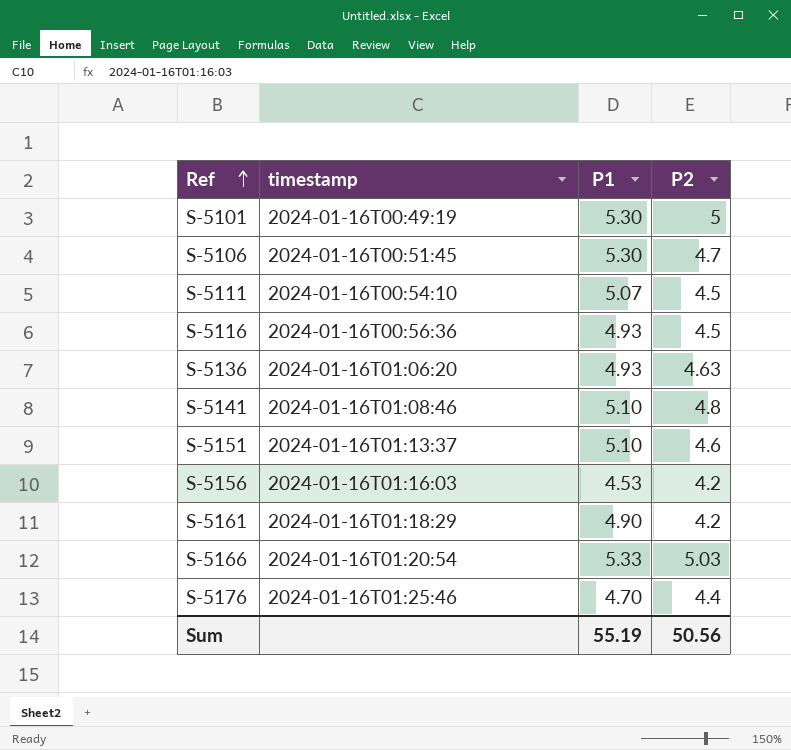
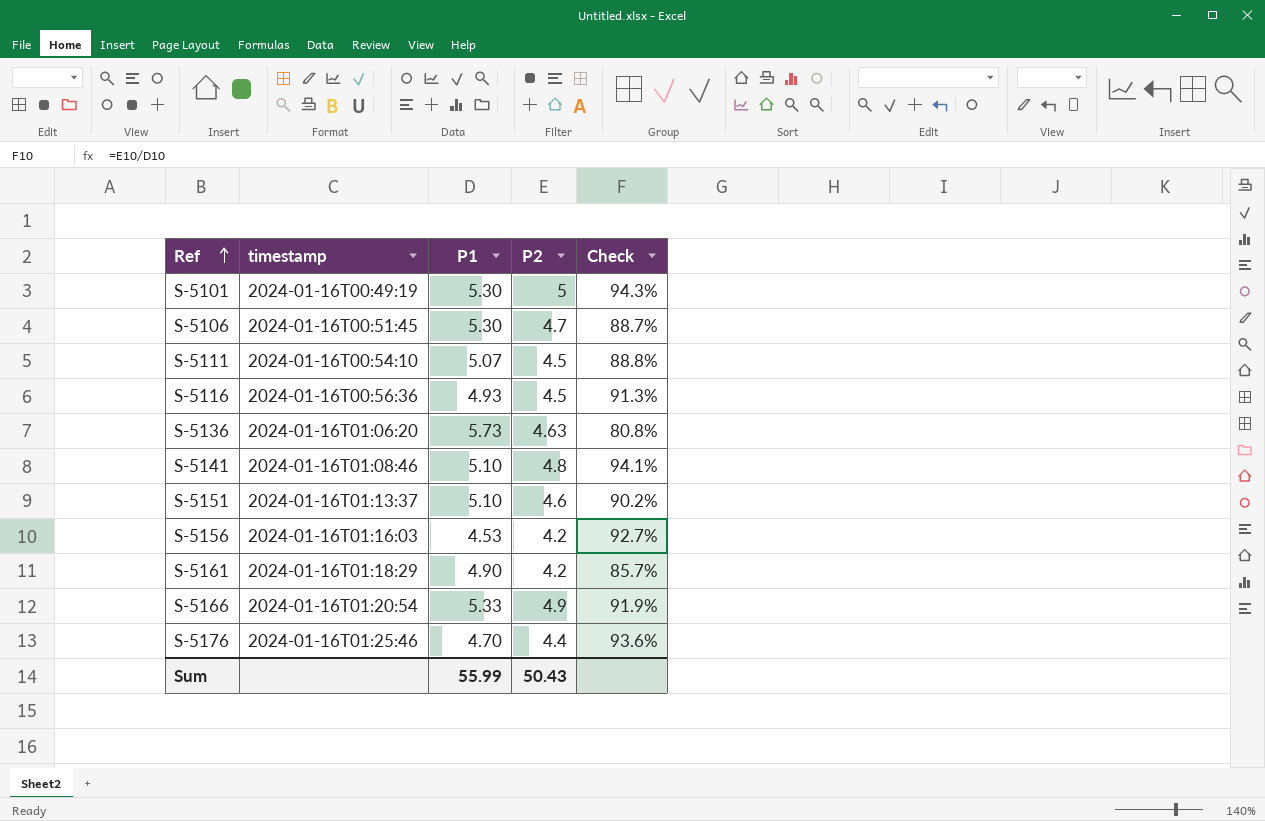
column Check | formula: none -> [P2] / [P1]
S-5136 | P1: 4.93 -> 5.73
S-5166 | P2: 5.03 -> 4.9
Sum | P1: 55.19 -> 55.99
Sum | P2: 50.56 -> 50.43

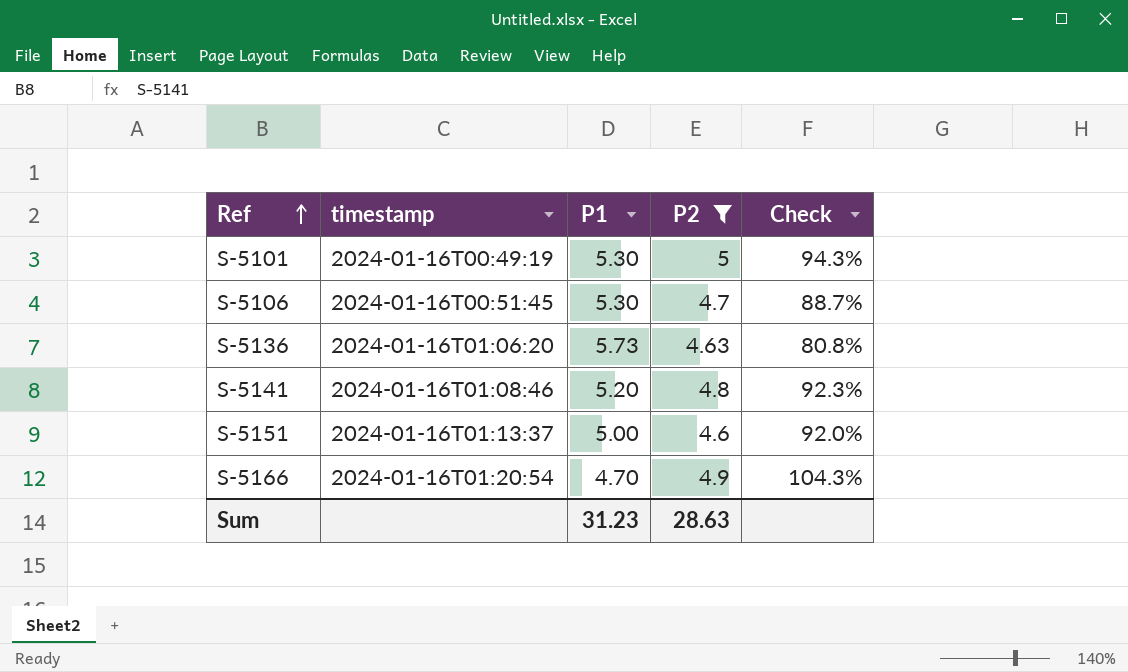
filter: none -> P2 >= 4.6
S-5141 | P1: 5.10 -> 5.20
S-5141 | Check: 94.1% -> 92.3%
S-5151 | P1: 5.10 -> 5.00
S-5151 | Check: 90.2% -> 92.0%
S-5166 | P1: 5.33 -> 4.70
S-5166 | Check: 91.9% -> 104.3%
Sum | P1: 55.99 -> 31.23
Sum | P2: 50.43 -> 28.63

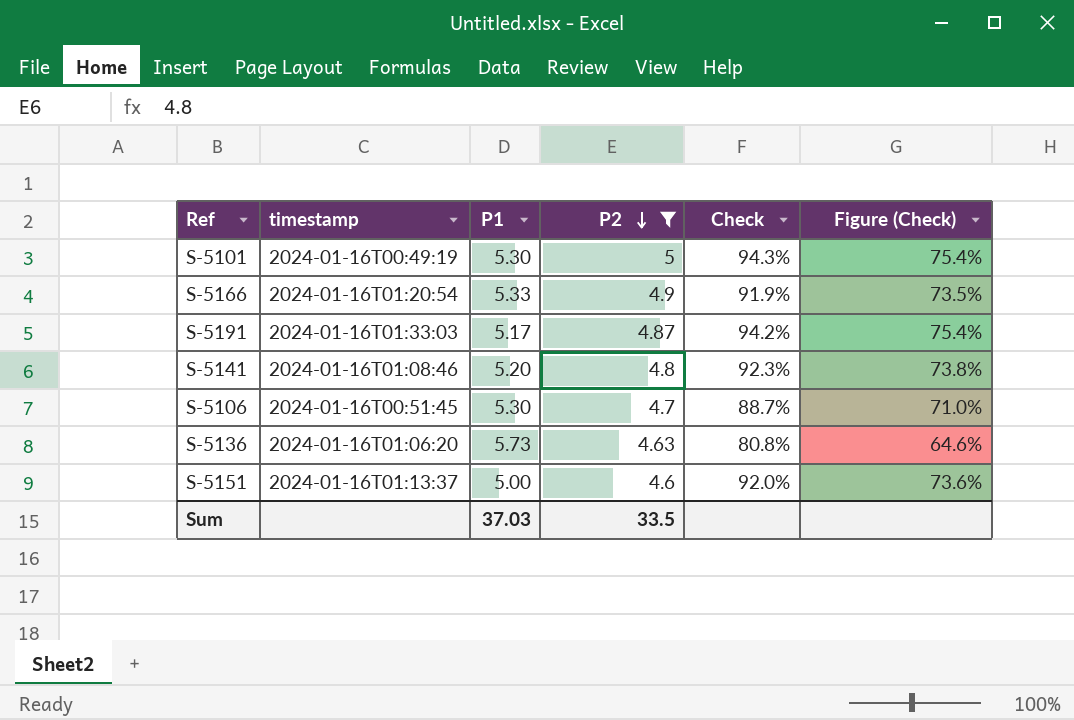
row order: Ref ascending -> P2 descending
column Figure (Check) | formula: none -> [Check] * 0.8
S-5166 | P1: 4.70 -> 5.33
S-5166 | Check: 104.3% -> 91.9%
row S-5191: none -> 2024-01-16T01:33:03 | 5.17 | 4.87 | 94.2% | 75.4%
Sum | P1: 31.23 -> 37.03
Sum | P2: 28.63 -> 33.5

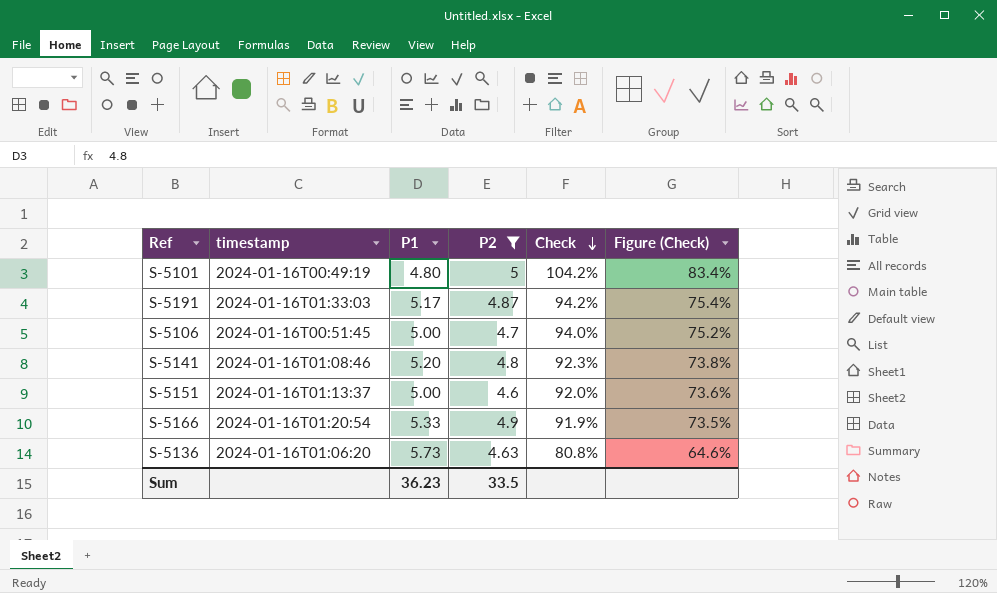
row order: P2 descending -> Check descending
S-5101 | P1: 5.30 -> 4.80
S-5101 | Check: 94.3% -> 104.2%
S-5101 | Figure (Check): 75.4% -> 83.4%
S-5106 | P1: 5.30 -> 5.00
S-5106 | Check: 88.7% -> 94.0%
S-5106 | Figure (Check): 71.0% -> 75.2%
Sum | P1: 37.03 -> 36.23

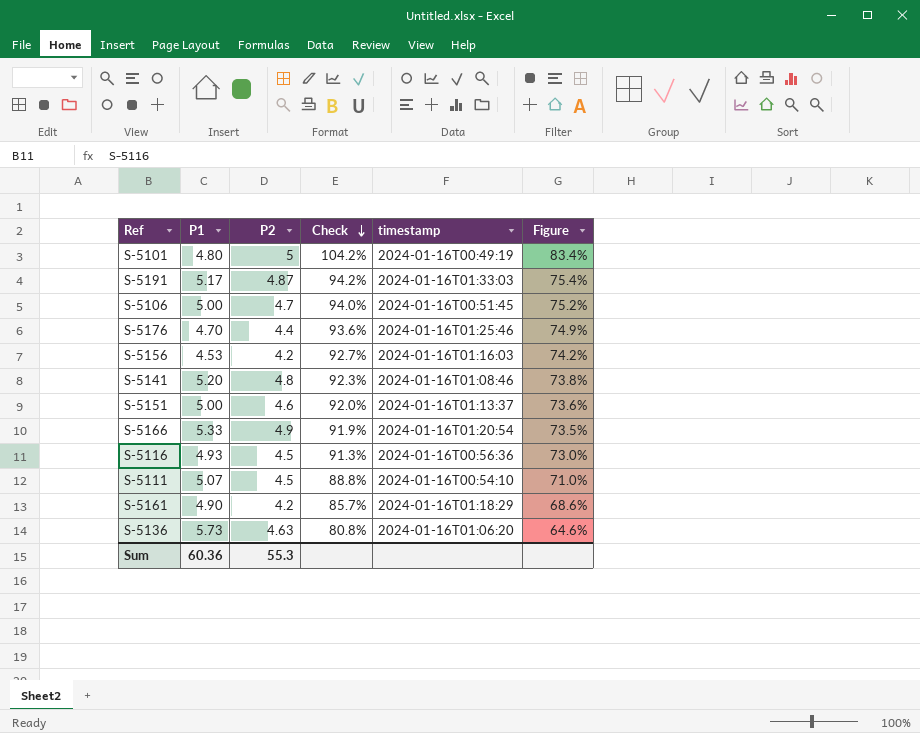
filter: P2 >= 4.6 -> none
column timestamp | position: 2 -> 5
column name: Figure (Check) -> Figure
Sum | P1: 36.23 -> 60.36
Sum | P2: 33.5 -> 55.3

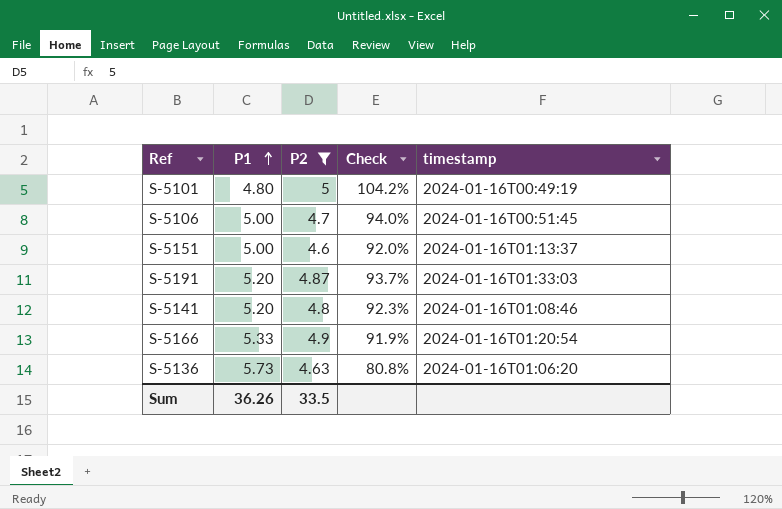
filter: none -> P2 >= 4.6
row order: Check descending -> P1 ascending
column Figure | formula: [Check] * 0.8 -> none
S-5191 | P1: 5.17 -> 5.20
S-5191 | Check: 94.2% -> 93.7%
Sum | P1: 60.36 -> 36.26
Sum | P2: 55.3 -> 33.5

